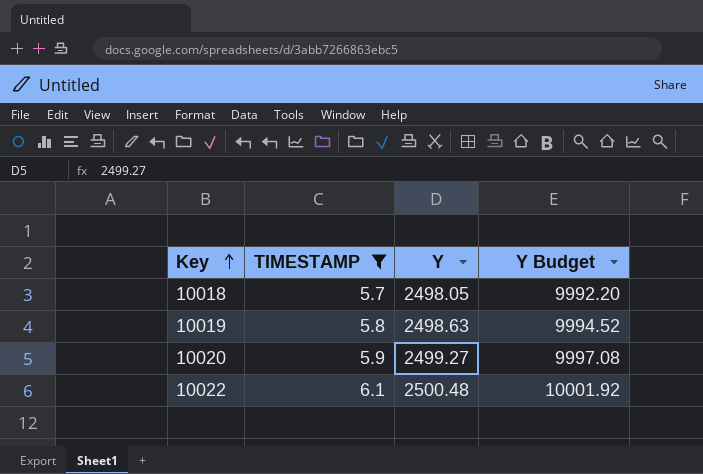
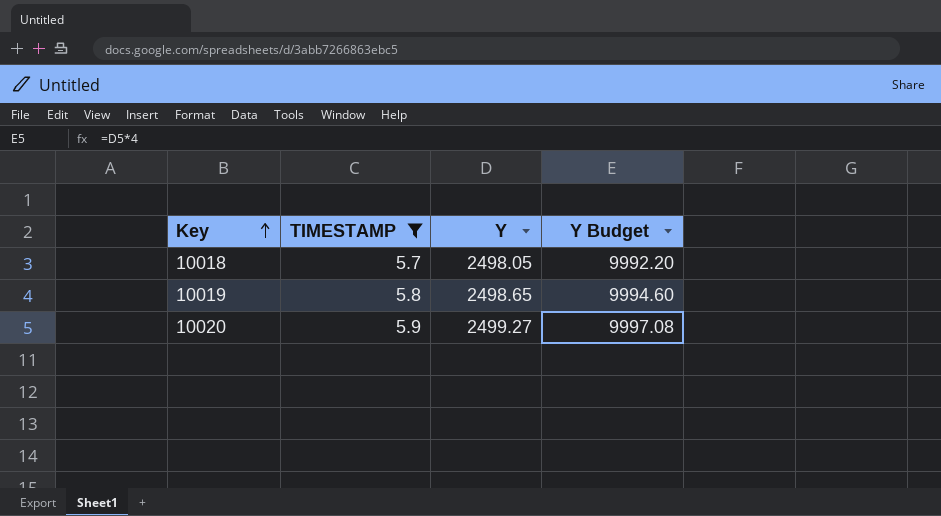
row 10022: 6.1 | 2500.48 | 10001.92 -> none
10019 | Y: 2498.63 -> 2498.65
10019 | Y Budget: 9994.52 -> 9994.60

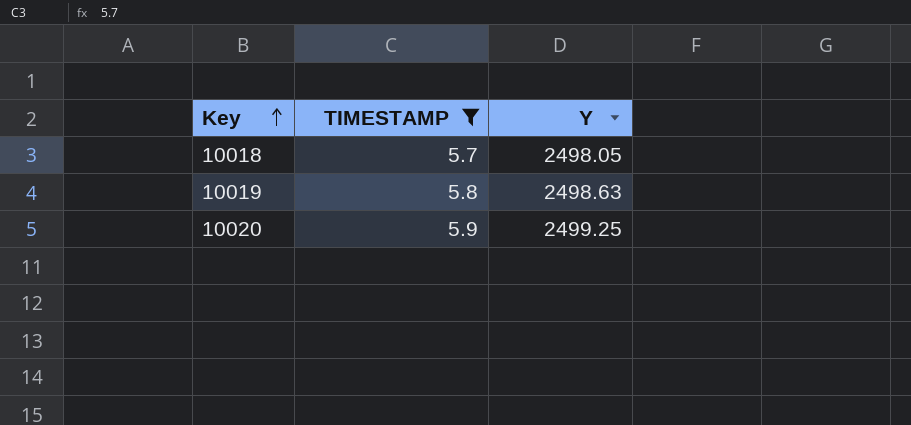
column Y Budget | formula: [Y] * 4 -> none
10019 | Y: 2498.65 -> 2498.63
10020 | Y: 2499.27 -> 2499.25

